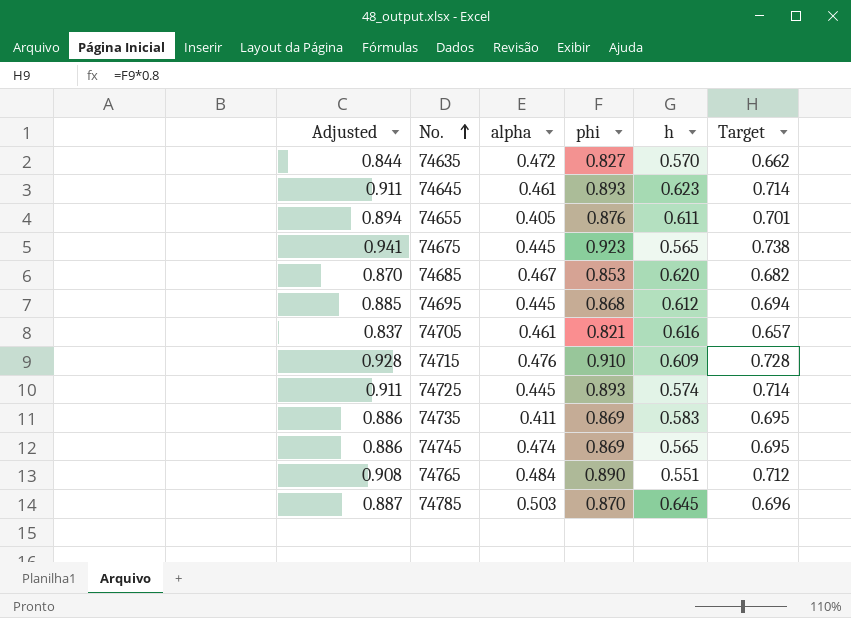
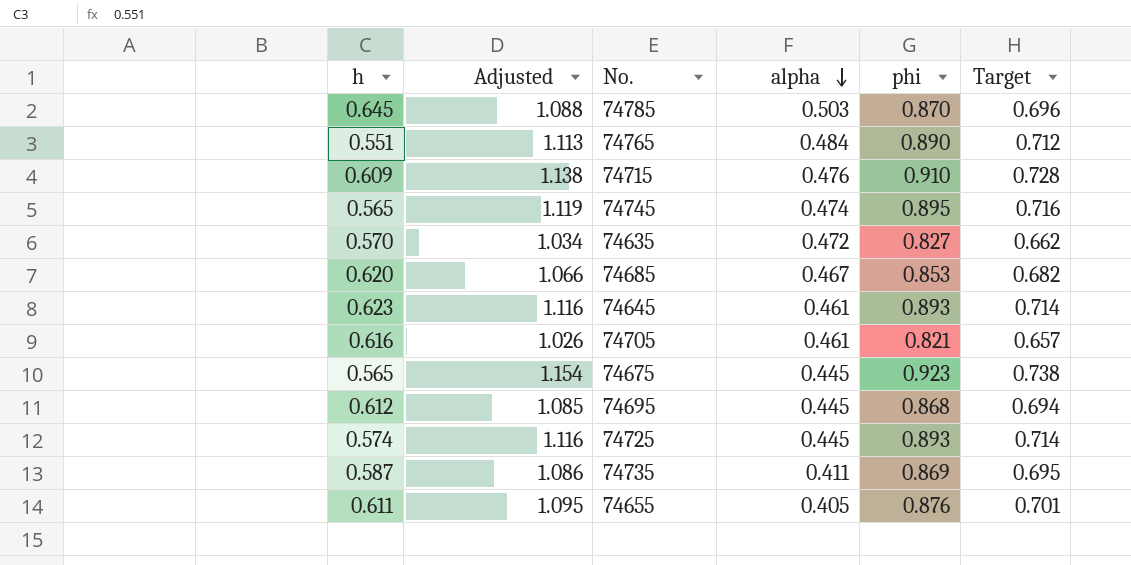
row order: No. ascending -> alpha descending
column h | position: 5 -> 1
column Adjusted | formula: [phi] * 1.02 -> [phi] * 1.25
74745 | phi: 0.869 -> 0.895
74745 | Target: 0.695 -> 0.716
74735 | h: 0.583 -> 0.587

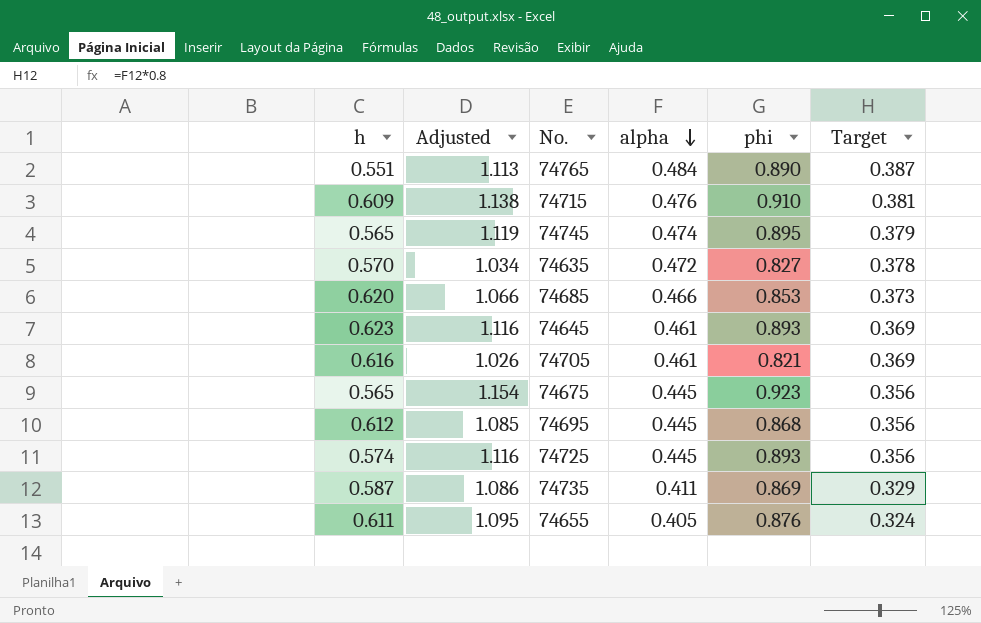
column Target | formula: [phi] * 0.8 -> [alpha] * 0.8
row 74785: 0.645 | 1.088 | 0.503 | 0.870 | 0.696 -> none
74685 | alpha: 0.467 -> 0.466

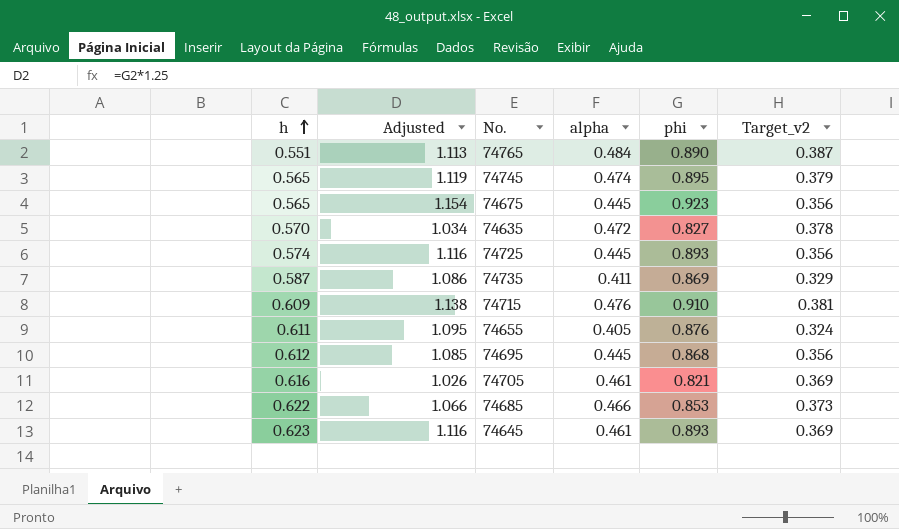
row order: alpha descending -> h ascending
column name: Target -> Target_v2
74685 | h: 0.620 -> 0.622

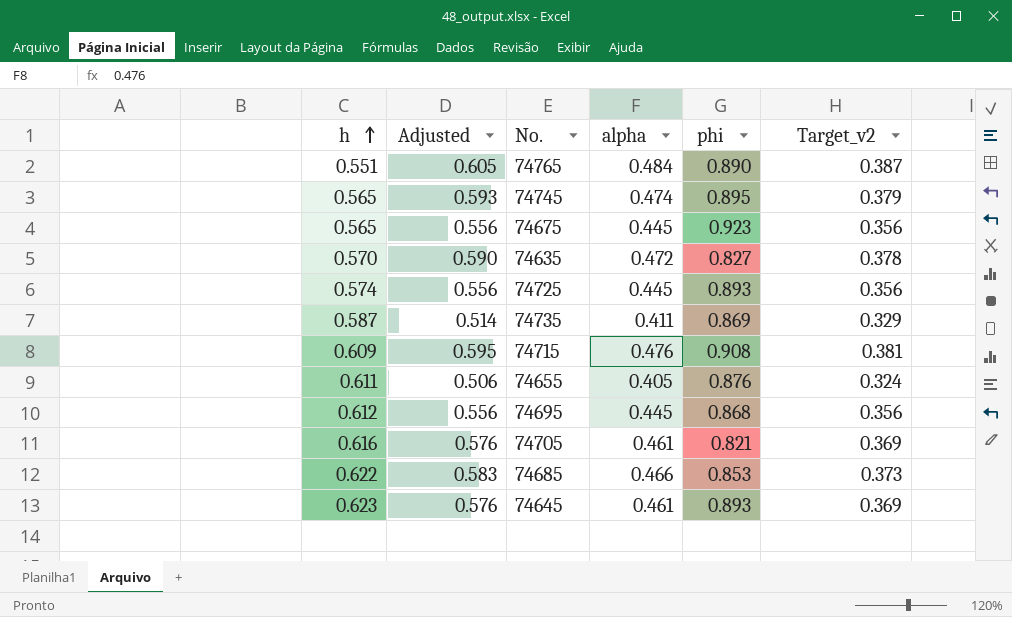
column Adjusted | formula: [phi] * 1.25 -> [alpha] * 1.25
74715 | phi: 0.910 -> 0.908

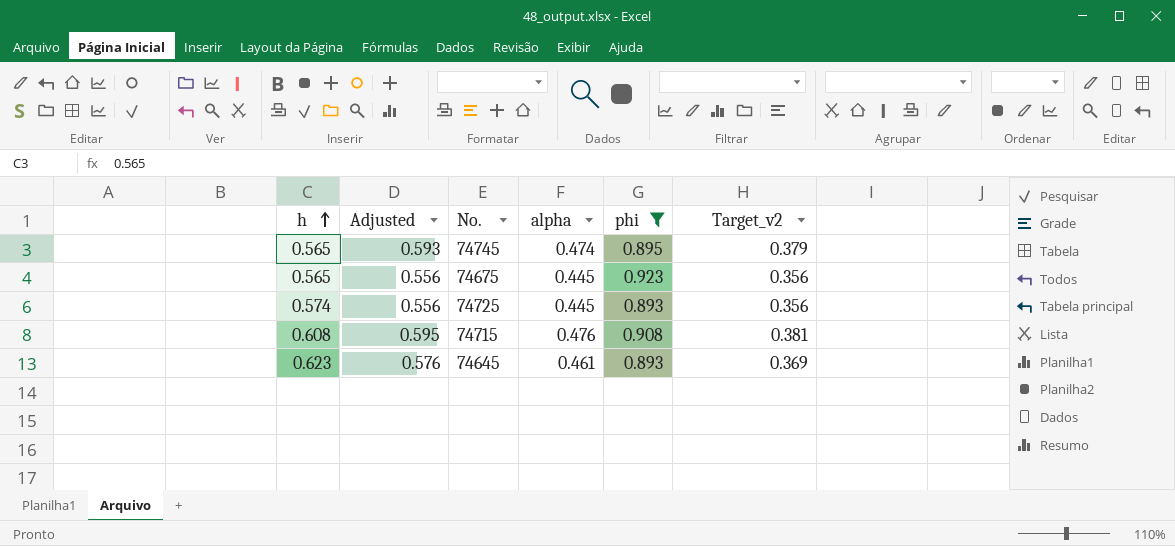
filter: none -> phi >= 0.893
74715 | h: 0.609 -> 0.608

